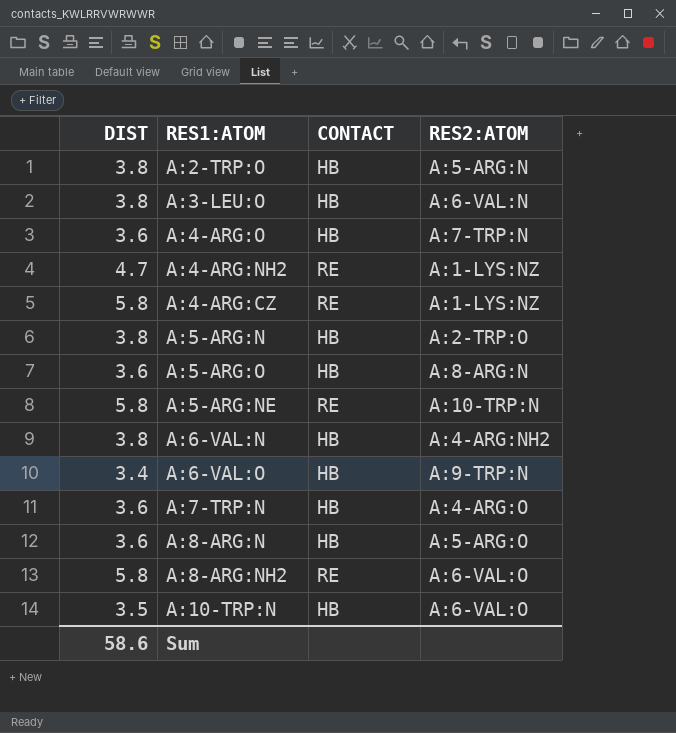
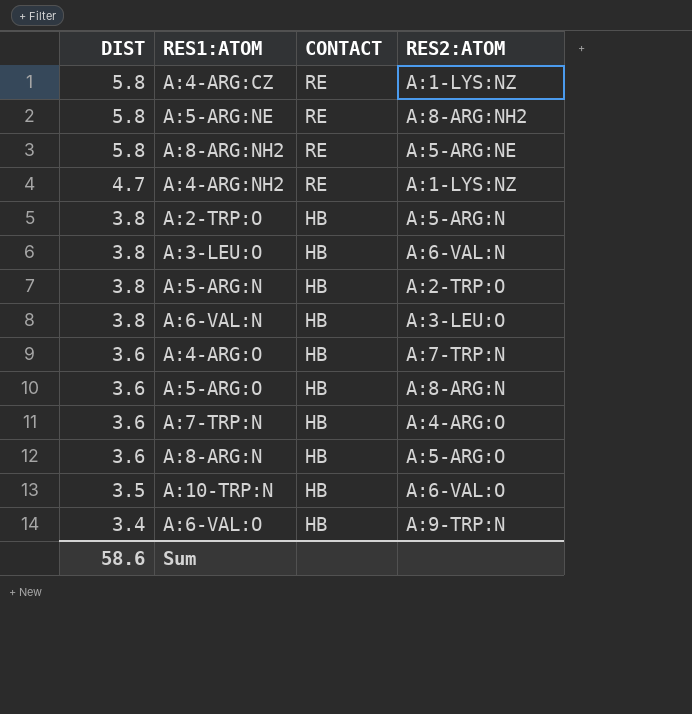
row order: none -> DIST descending
A:5-ARG:NE | RES2:ATOM: A:10-TRP:N -> A:8-ARG:NH2
A:8-ARG:NH2 | RES2:ATOM: A:6-VAL:O -> A:5-ARG:NE
A:6-VAL:N | RES2:ATOM: A:4-ARG:NH2 -> A:3-LEU:O

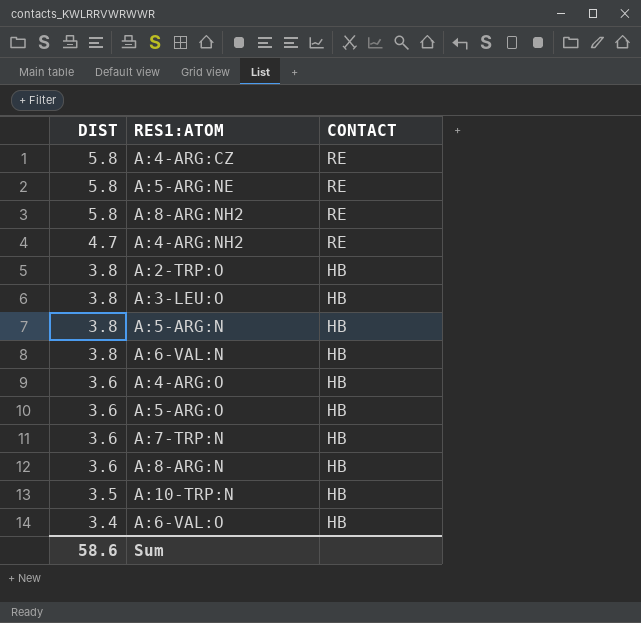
column RES2:ATOM | position: 4 -> none

